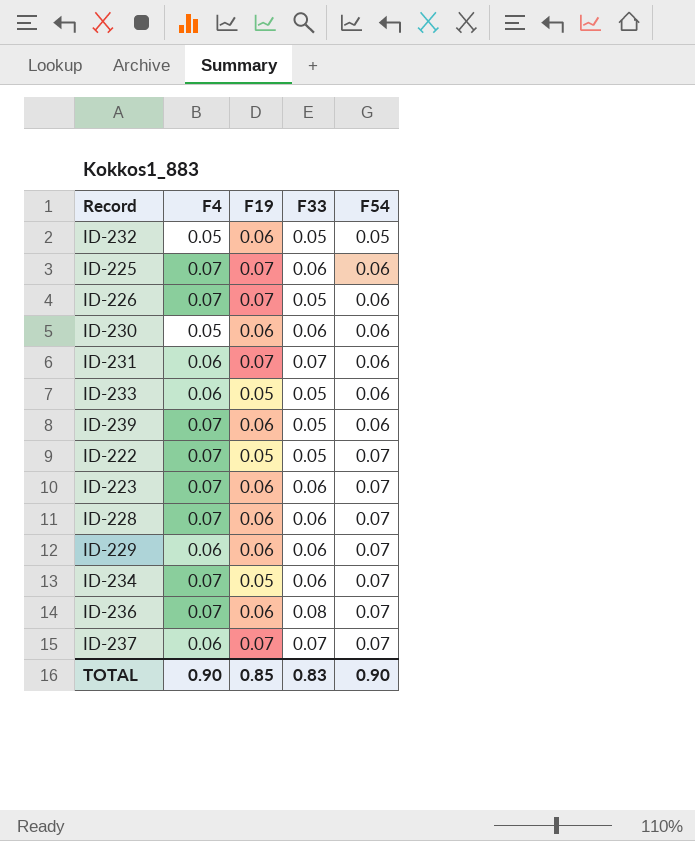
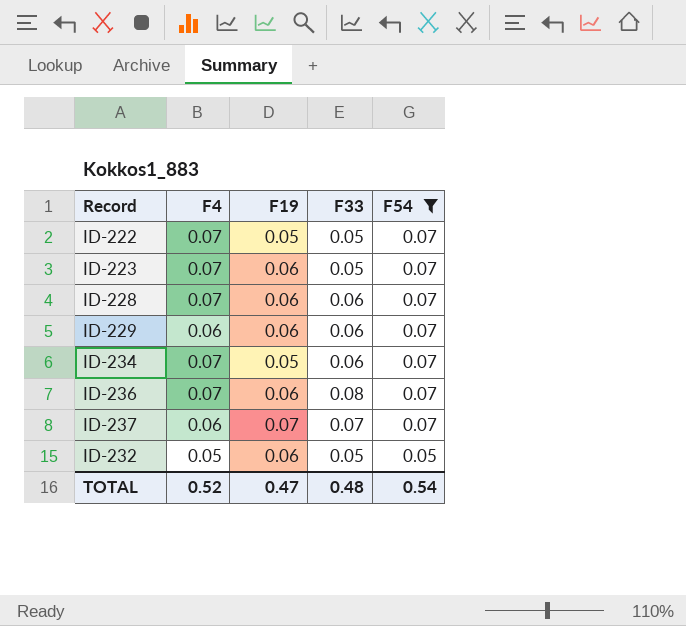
filter: none -> F54 != 0.06
row order: F54 ascending -> F54 descending
ID-223 | F33: 0.06 -> 0.05
TOTAL | F4: 0.90 -> 0.52
TOTAL | F19: 0.85 -> 0.47
TOTAL | F33: 0.83 -> 0.48
TOTAL | F54: 0.90 -> 0.54

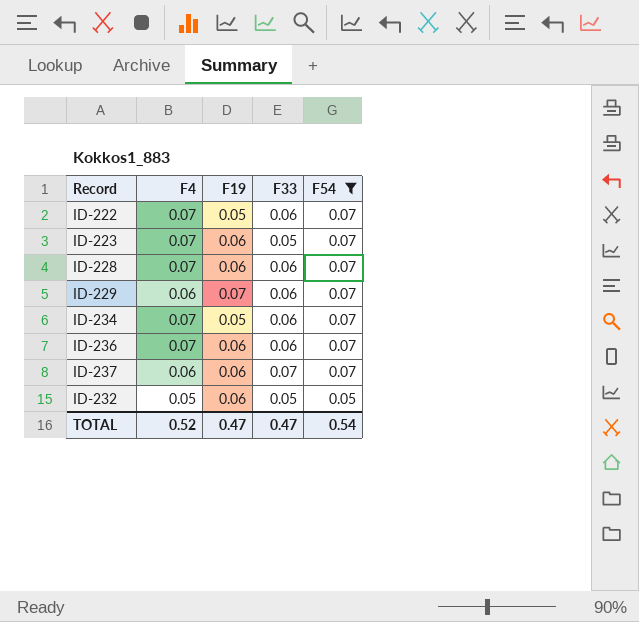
ID-222 | F33: 0.05 -> 0.06
ID-229 | F19: 0.06 -> 0.07
ID-236 | F33: 0.08 -> 0.06
ID-237 | F19: 0.07 -> 0.06
TOTAL | F33: 0.48 -> 0.47

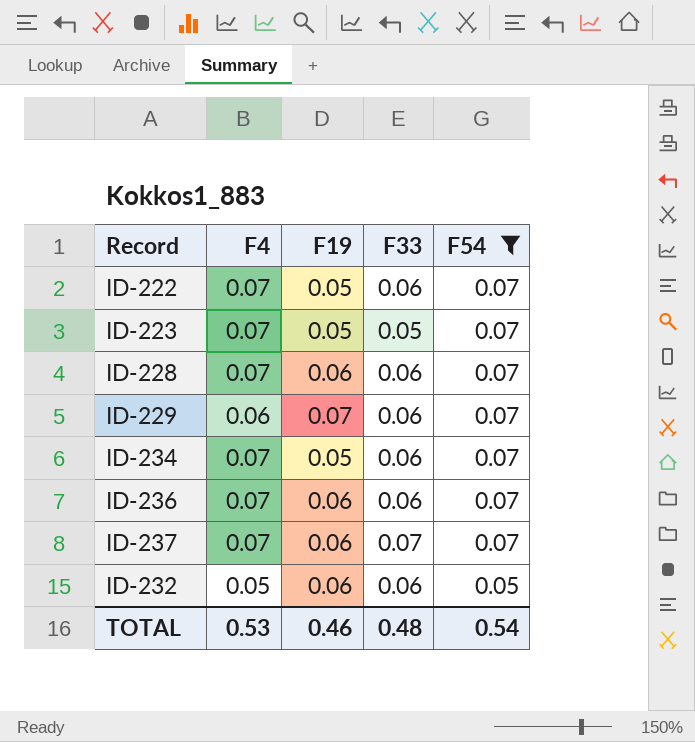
ID-223 | F19: 0.06 -> 0.05
ID-237 | F4: 0.06 -> 0.07
ID-232 | F33: 0.05 -> 0.06
TOTAL | F4: 0.52 -> 0.53
TOTAL | F19: 0.47 -> 0.46
TOTAL | F33: 0.47 -> 0.48

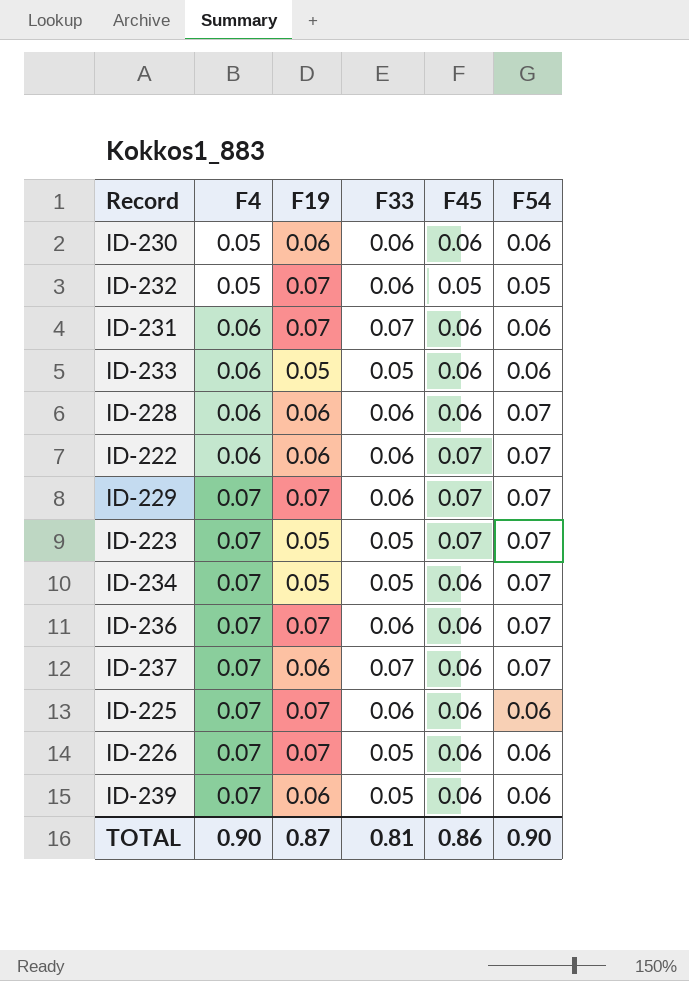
filter: F54 != 0.06 -> none
row order: F54 descending -> F4 ascending
column F45 | position: none -> 5
ID-232 | F19: 0.06 -> 0.07
ID-228 | F4: 0.07 -> 0.06
ID-222 | F4: 0.07 -> 0.06
ID-222 | F19: 0.05 -> 0.06
ID-229 | F4: 0.06 -> 0.07
ID-234 | F33: 0.06 -> 0.05
ID-236 | F19: 0.06 -> 0.07
TOTAL | F4: 0.53 -> 0.90
TOTAL | F19: 0.46 -> 0.87
TOTAL | F33: 0.48 -> 0.81
TOTAL | F54: 0.54 -> 0.90

